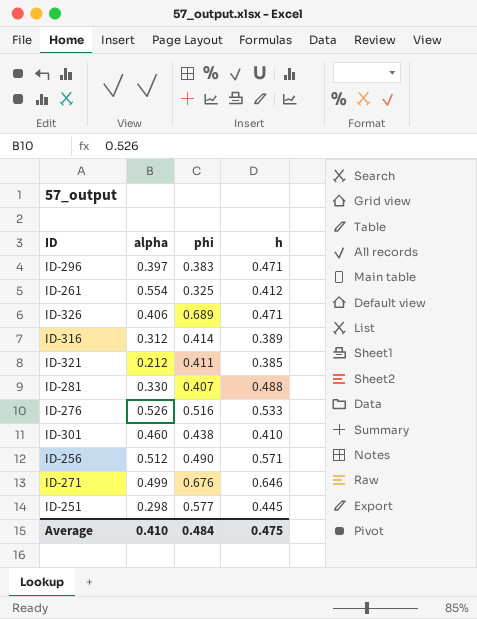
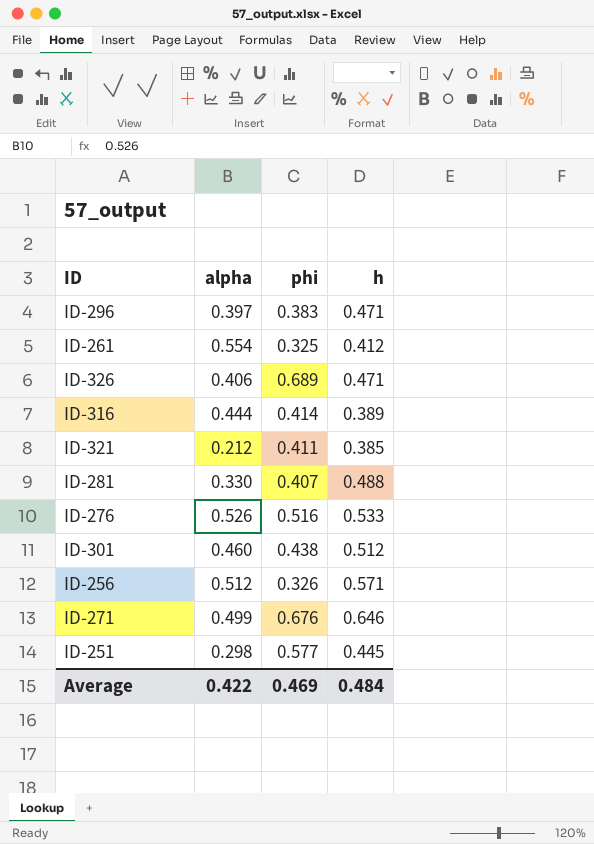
ID-316 | alpha: 0.312 -> 0.444
ID-301 | h: 0.410 -> 0.512
ID-256 | phi: 0.490 -> 0.326
Average | alpha: 0.410 -> 0.422
Average | phi: 0.484 -> 0.469
Average | h: 0.475 -> 0.484

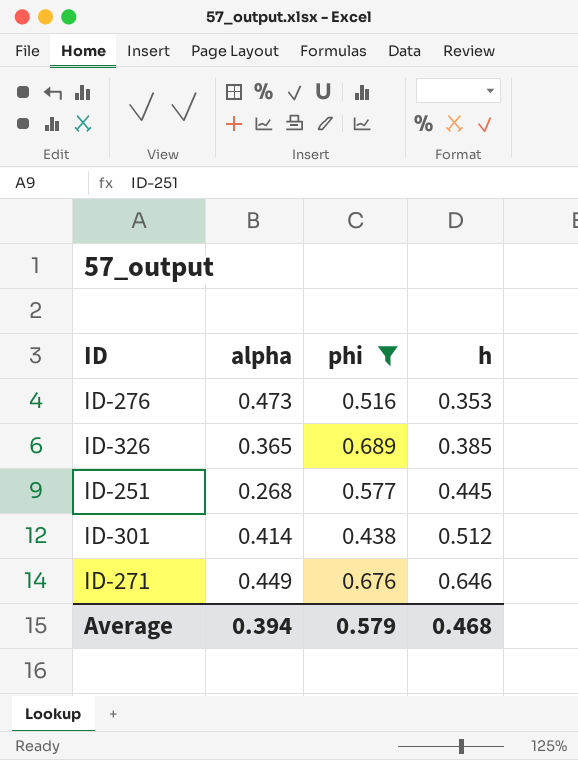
filter: none -> phi >= 0.438
row order: none -> h ascending
ID-276 | alpha: 0.526 -> 0.473
ID-276 | h: 0.533 -> 0.353
ID-326 | alpha: 0.406 -> 0.365
ID-326 | h: 0.471 -> 0.385
ID-251 | alpha: 0.298 -> 0.268
ID-301 | alpha: 0.460 -> 0.414
ID-271 | alpha: 0.499 -> 0.449
Average | alpha: 0.422 -> 0.394
Average | phi: 0.469 -> 0.579
Average | h: 0.484 -> 0.468

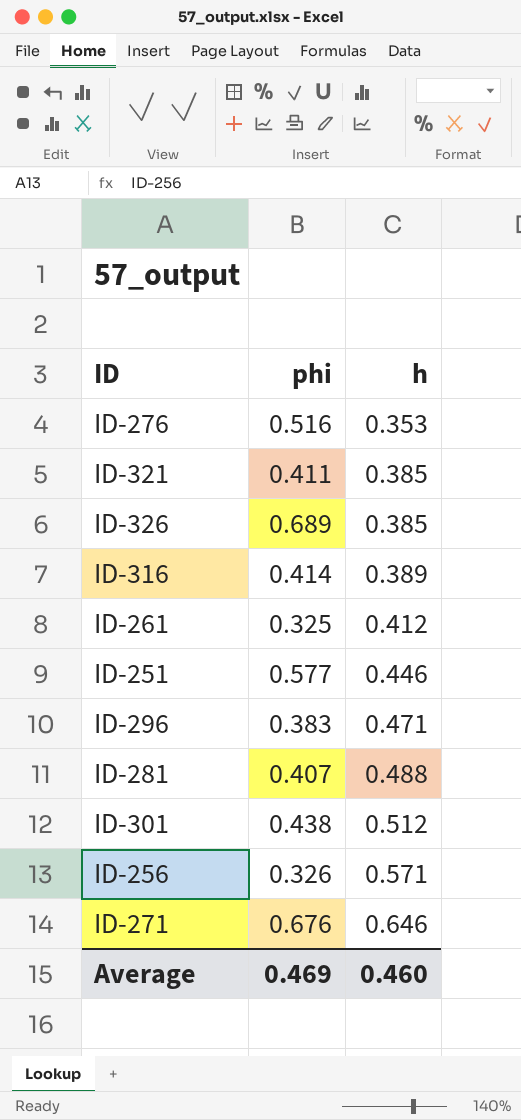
filter: phi >= 0.438 -> none
column alpha | position: 2 -> none
ID-251 | h: 0.445 -> 0.446
Average | phi: 0.579 -> 0.469
Average | h: 0.468 -> 0.460

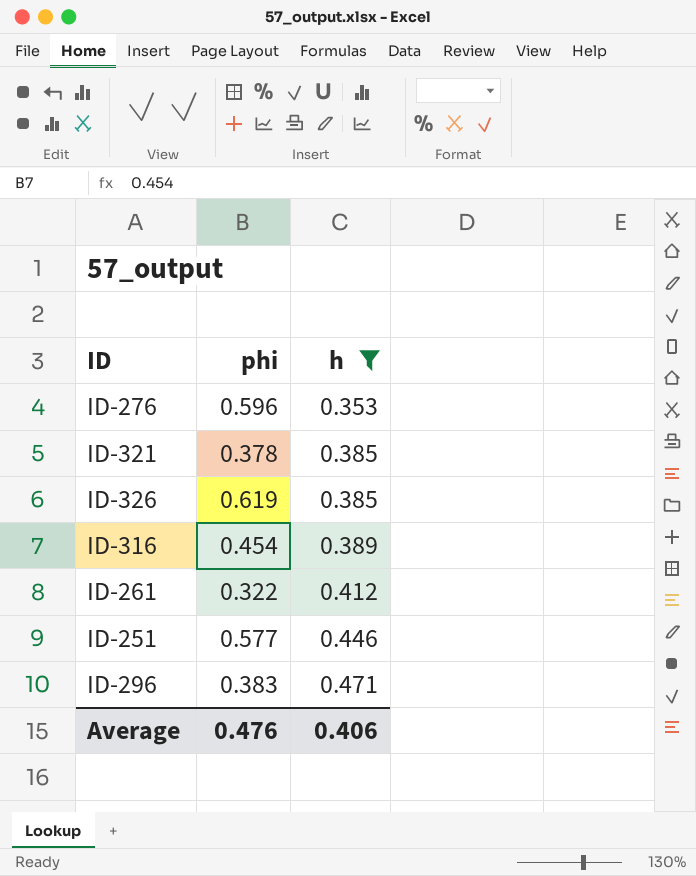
filter: none -> h <= 0.471
ID-276 | phi: 0.516 -> 0.596
ID-321 | phi: 0.411 -> 0.378
ID-326 | phi: 0.689 -> 0.619
ID-316 | phi: 0.414 -> 0.454
ID-261 | phi: 0.325 -> 0.322
Average | phi: 0.469 -> 0.476
Average | h: 0.460 -> 0.406

